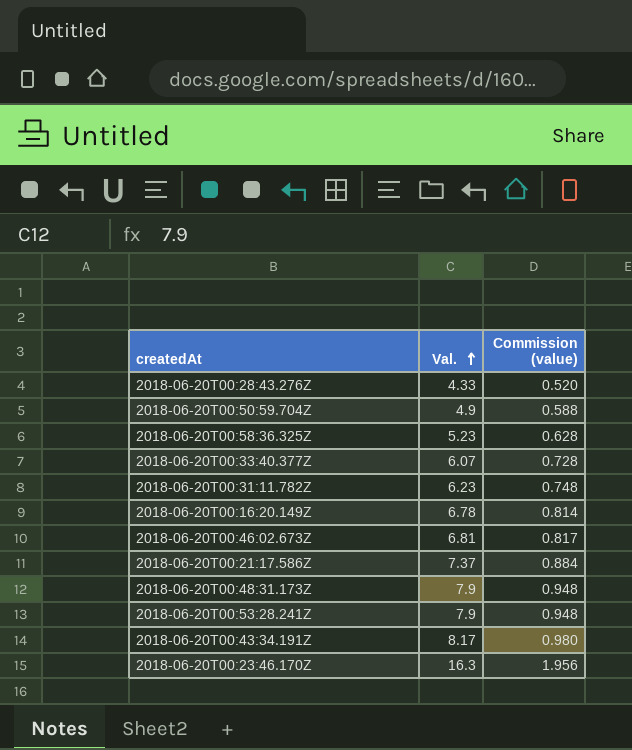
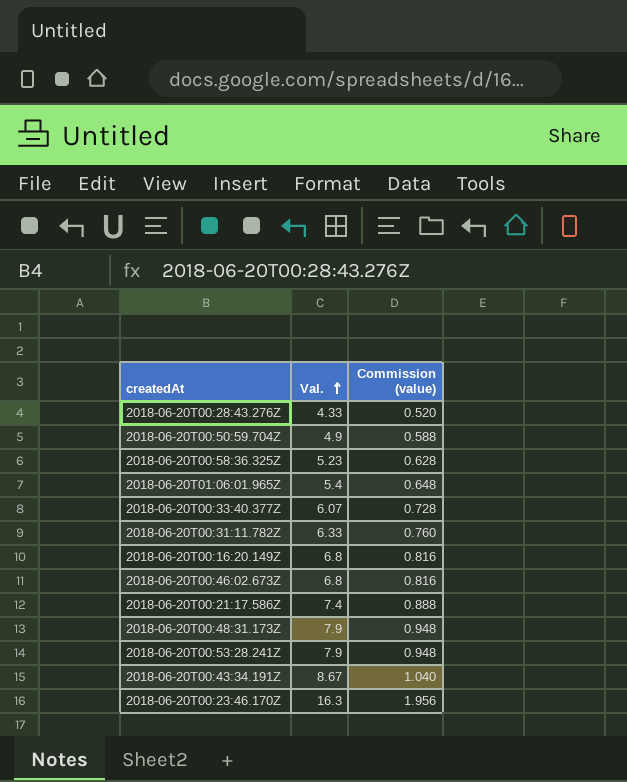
row 2018-06-20T01:06:01.965Z: none -> 5.4 | 0.648
2018-06-20T00:31:11.782Z | Val.: 6.23 -> 6.33
2018-06-20T00:31:11.782Z | Commission (value): 0.748 -> 0.760
2018-06-20T00:16:20.149Z | Val.: 6.78 -> 6.8
2018-06-20T00:16:20.149Z | Commission (value): 0.814 -> 0.816
2018-06-20T00:46:02.673Z | Val.: 6.81 -> 6.8
2018-06-20T00:46:02.673Z | Commission (value): 0.817 -> 0.816
2018-06-20T00:21:17.586Z | Val.: 7.37 -> 7.4
2018-06-20T00:21:17.586Z | Commission (value): 0.884 -> 0.888
2018-06-20T00:43:34.191Z | Val.: 8.17 -> 8.67
2018-06-20T00:43:34.191Z | Commission (value): 0.980 -> 1.040

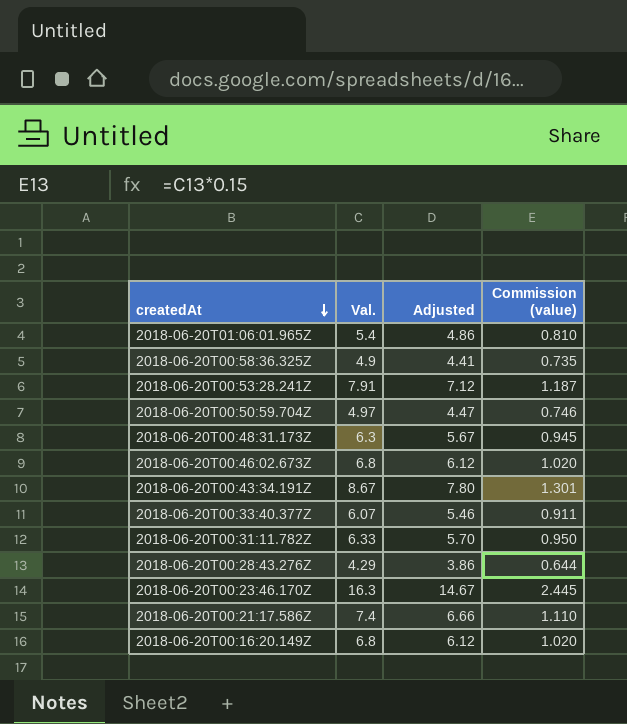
row order: Val. ascending -> createdAt descending
column Adjusted | formula: none -> [Val.] * 0.9
column Commission (value) | formula: [Val.] * 0.12 -> [Val.] * 0.15
2018-06-20T00:58:36.325Z | Val.: 5.23 -> 4.9
2018-06-20T00:53:28.241Z | Val.: 7.9 -> 7.91
2018-06-20T00:50:59.704Z | Val.: 4.9 -> 4.97
2018-06-20T00:48:31.173Z | Val.: 7.9 -> 6.3
2018-06-20T00:28:43.276Z | Val.: 4.33 -> 4.29

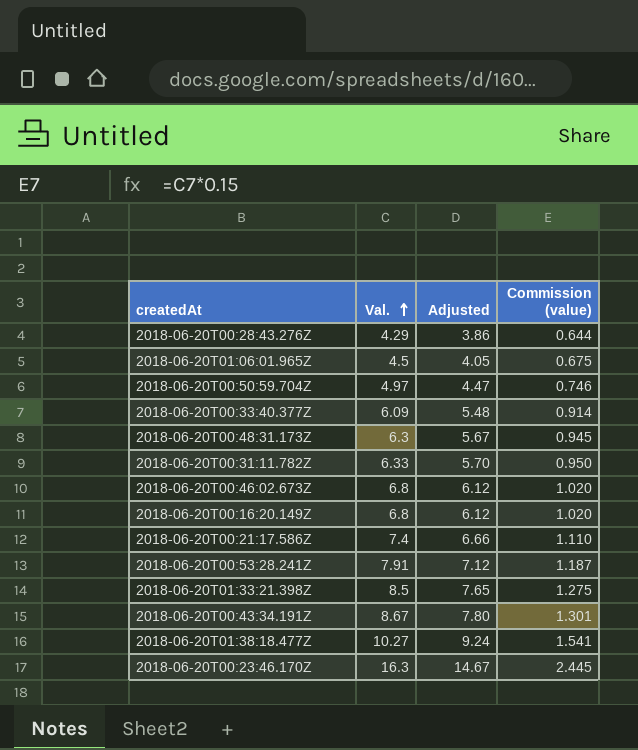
row order: createdAt descending -> Val. ascending
row 2018-06-20T00:58:36.325Z: 4.9 | 4.41 | 0.735 -> none
2018-06-20T01:06:01.965Z | Val.: 5.4 -> 4.5
2018-06-20T01:06:01.965Z | Adjusted: 4.86 -> 4.05
2018-06-20T01:06:01.965Z | Commission (value): 0.810 -> 0.675
2018-06-20T00:33:40.377Z | Val.: 6.07 -> 6.09
2018-06-20T00:33:40.377Z | Adjusted: 5.46 -> 5.48
2018-06-20T00:33:40.377Z | Commission (value): 0.911 -> 0.914
row 2018-06-20T01:33:21.398Z: none -> 8.5 | 7.65 | 1.275
row 2018-06-20T01:38:18.477Z: none -> 10.27 | 9.24 | 1.541

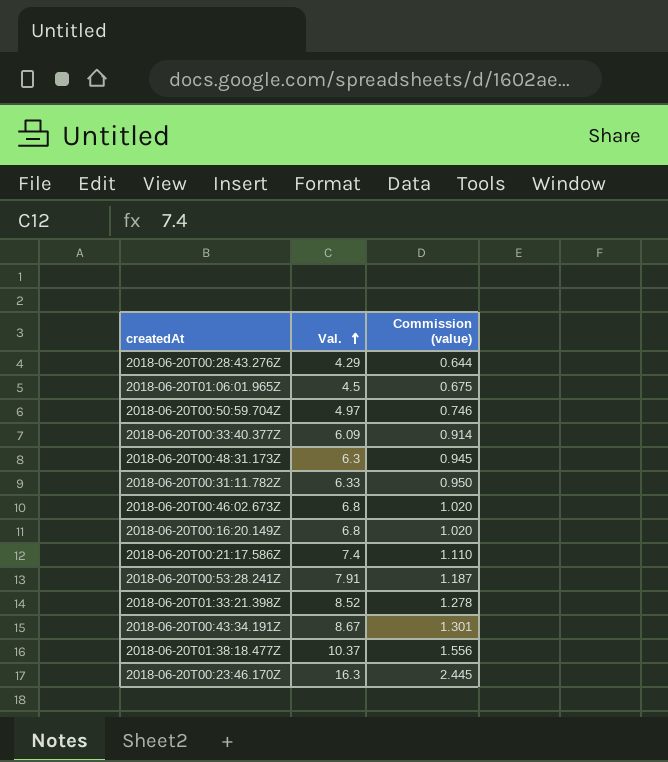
column Adjusted | formula: [Val.] * 0.9 -> none
2018-06-20T01:33:21.398Z | Val.: 8.5 -> 8.52
2018-06-20T01:33:21.398Z | Commission (value): 1.275 -> 1.278
2018-06-20T01:38:18.477Z | Val.: 10.27 -> 10.37
2018-06-20T01:38:18.477Z | Commission (value): 1.541 -> 1.556

